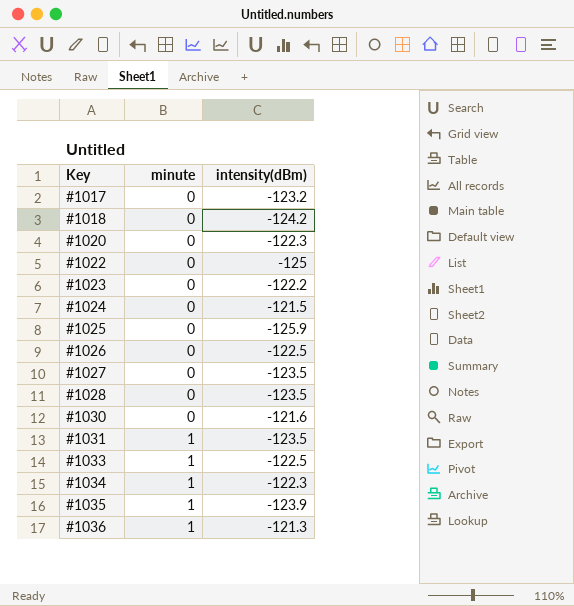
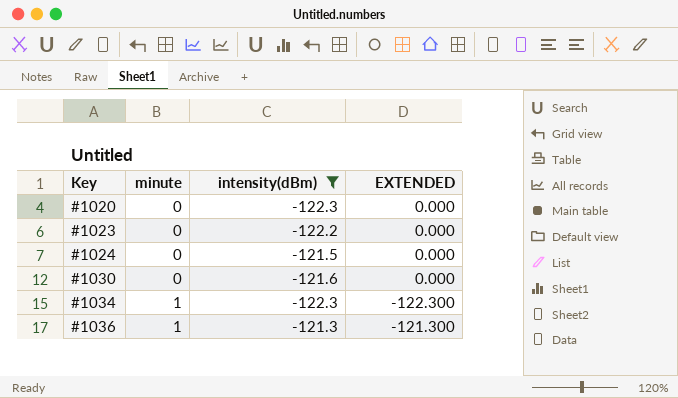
filter: none -> intensity(dBm) >= -122.3
column EXTENDED | formula: none -> [minute] * [intensity(dBm)]

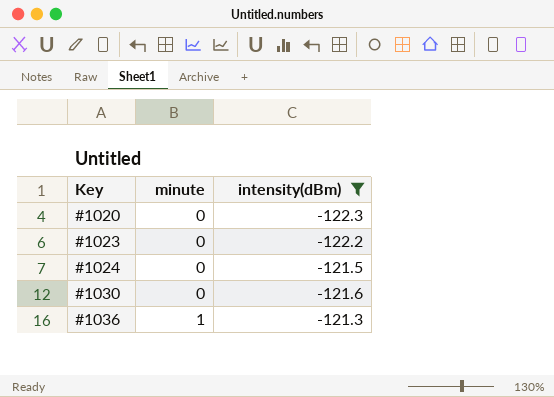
column EXTENDED | formula: [minute] * [intensity(dBm)] -> none
row #1034: 1 | -122.3 | -122.300 -> none

